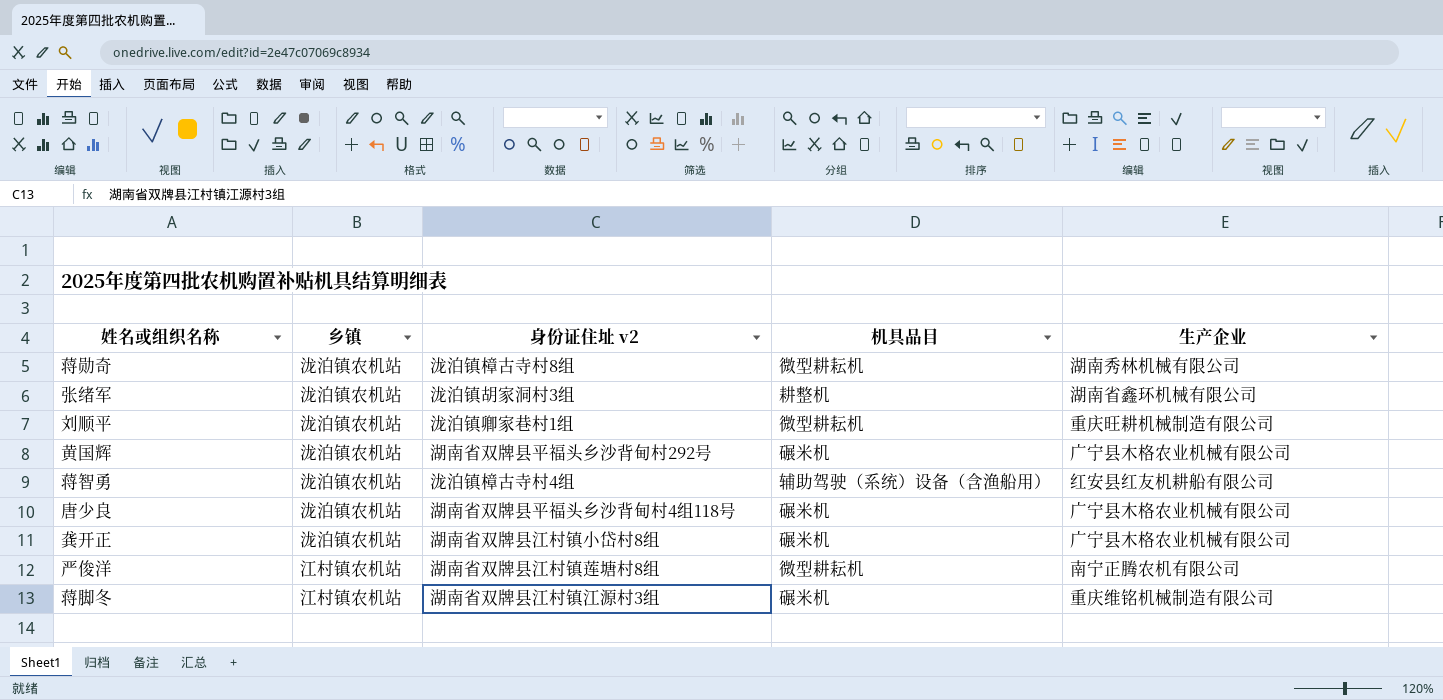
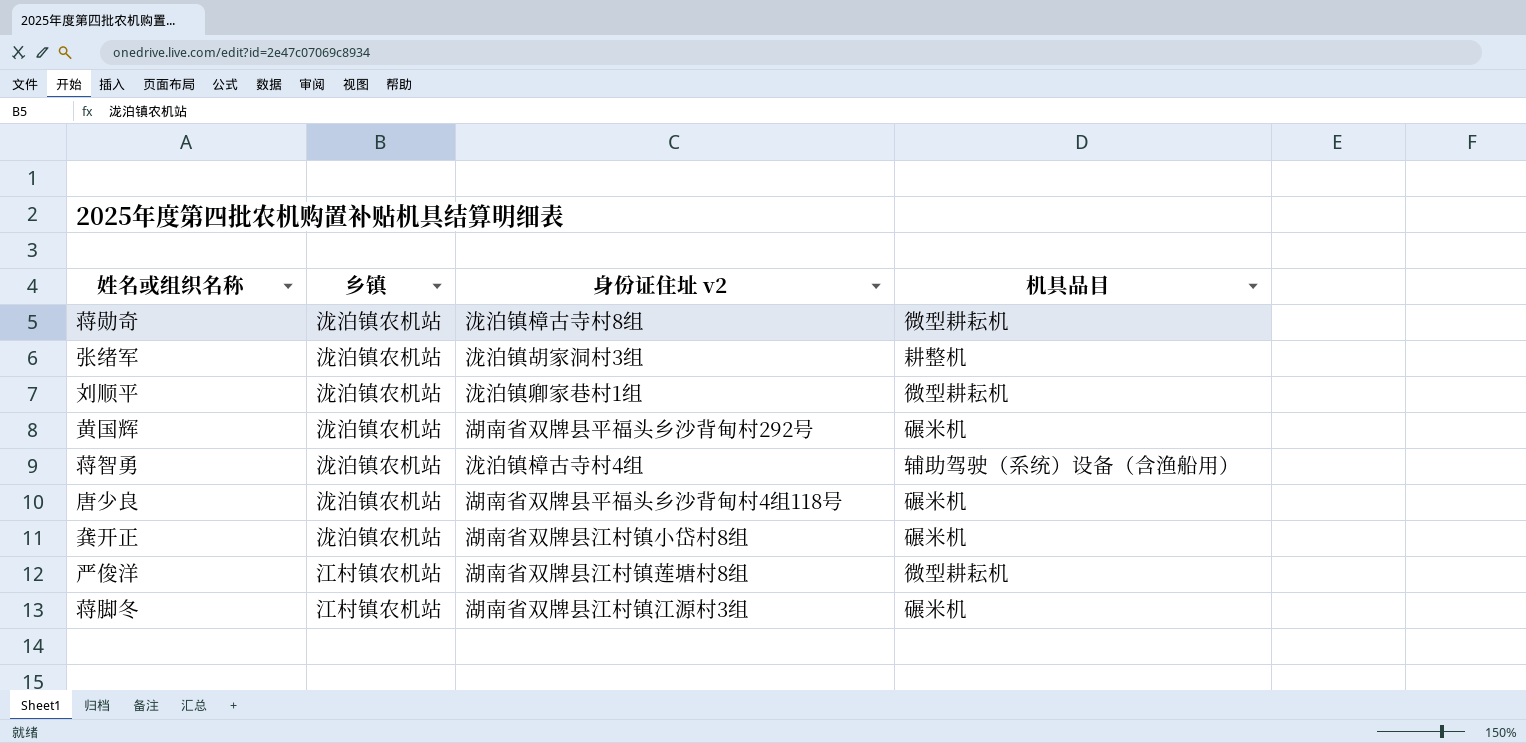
column 生产企业 | position: 5 -> none

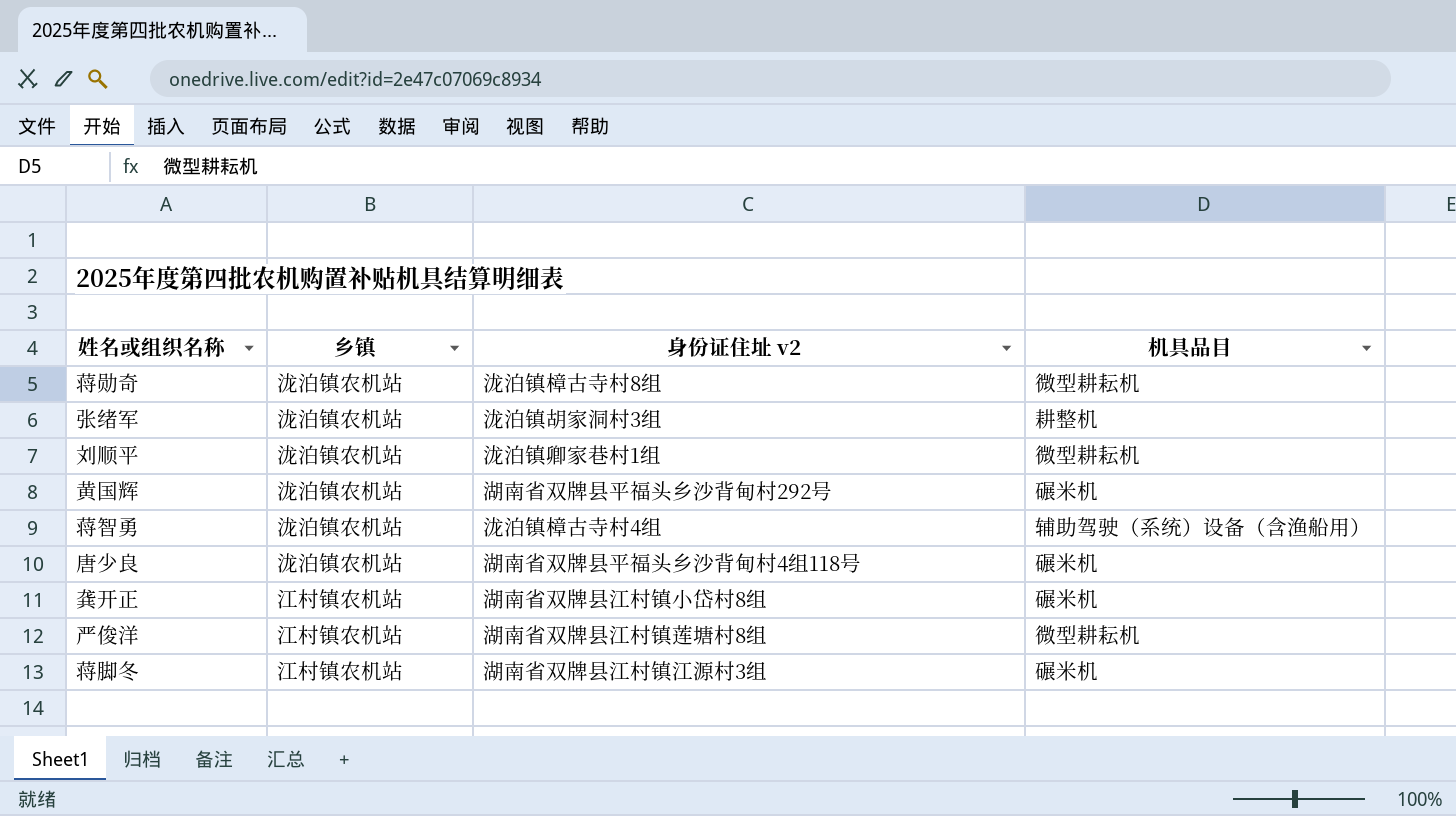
龚开正 | 乡镇: 泷泊镇农机站 -> 江村镇农机站

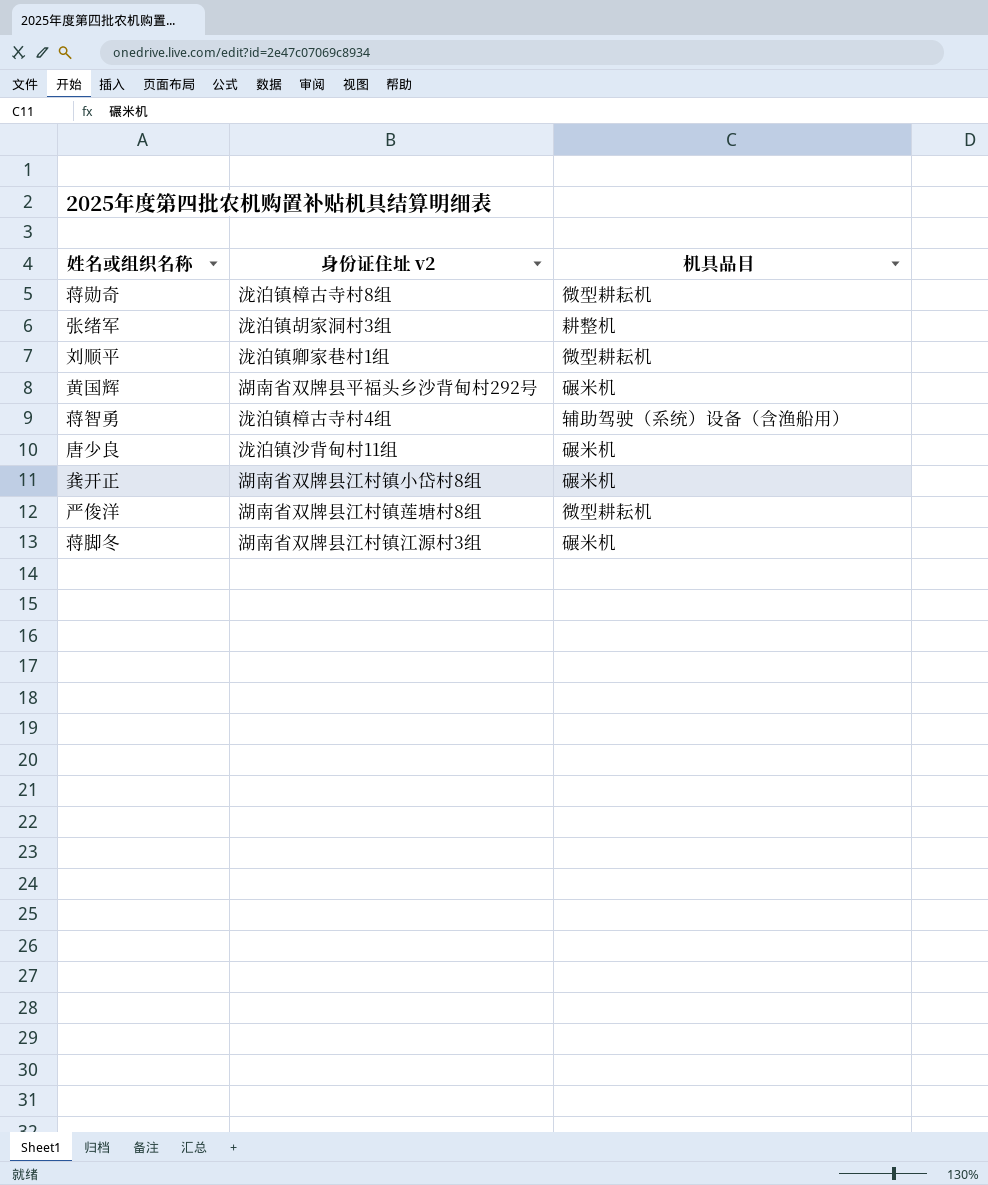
column 乡镇 | position: 2 -> none
唐少良 | 身份证住址 v2: 湖南省双牌县平福头乡沙背甸村4组118号 -> 泷泊镇沙背甸村11组

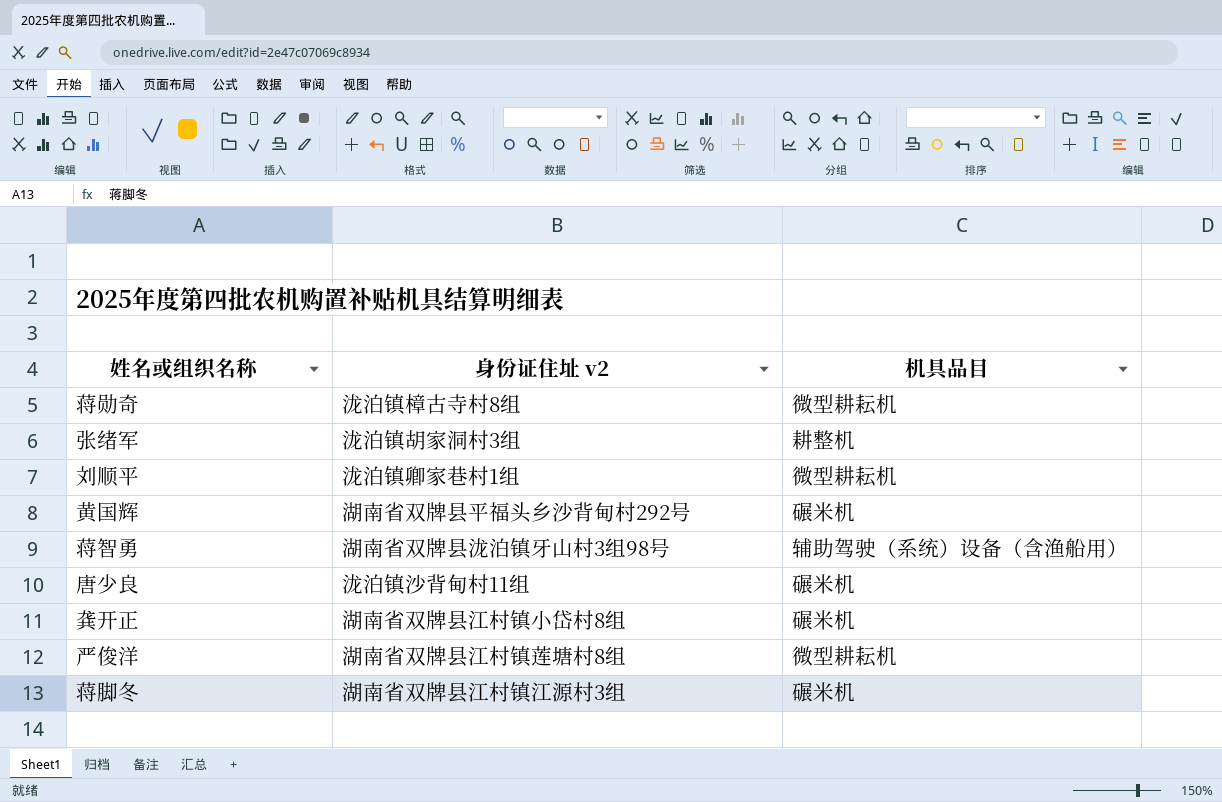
蒋智勇 | 身份证住址 v2: 泷泊镇樟古寺村4组 -> 湖南省双牌县泷泊镇牙山村3组98号

